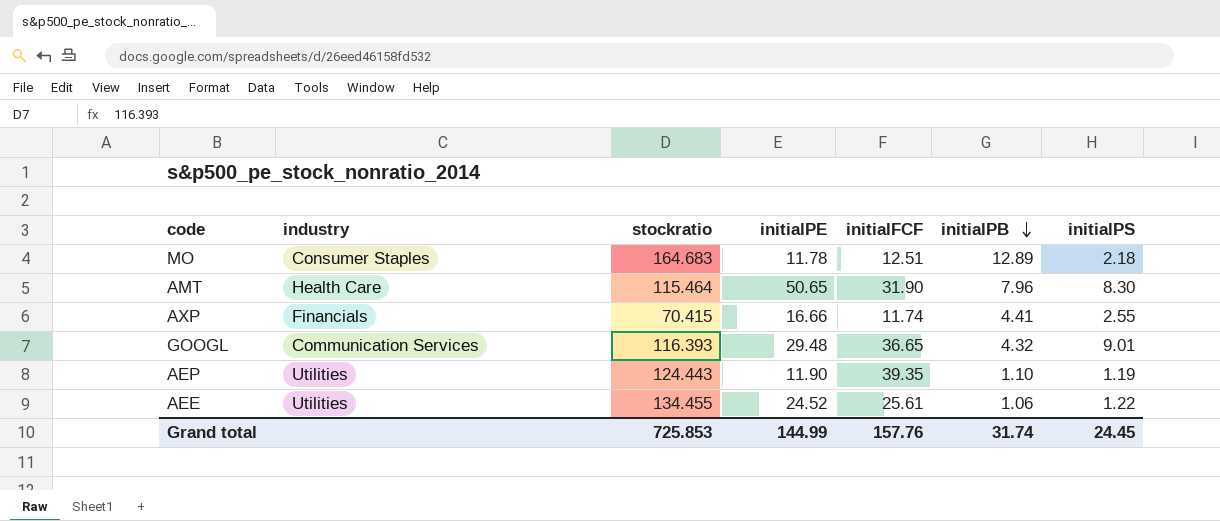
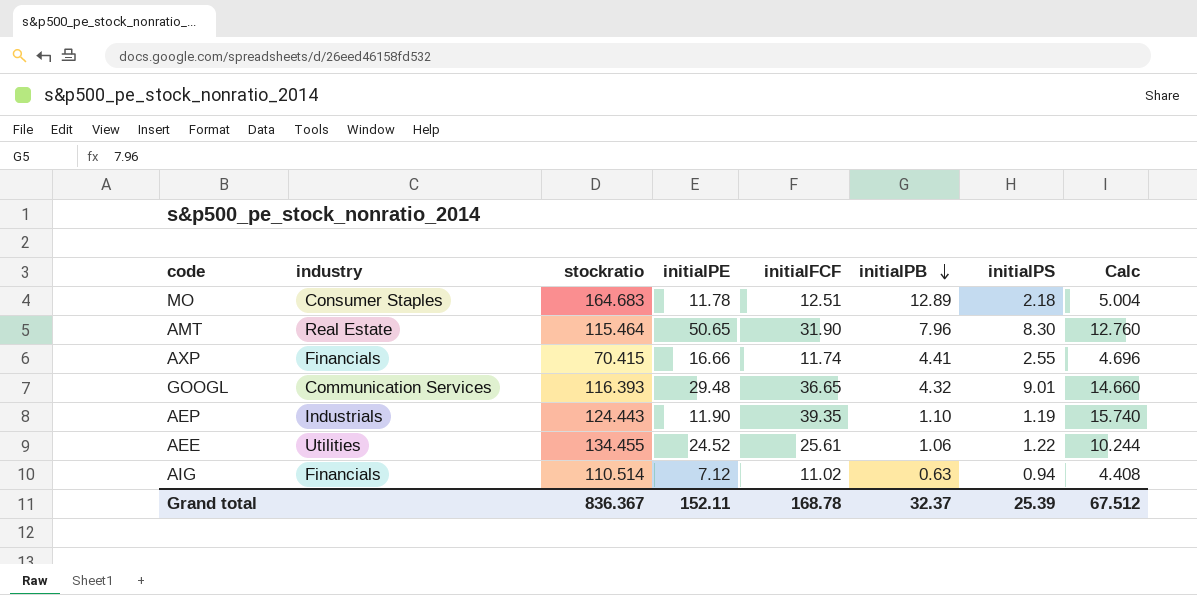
column Calc | formula: none -> [initialFCF] * 0.4
AMT | industry: Health Care -> Real Estate
AEP | industry: Utilities -> Industrials
row AIG: none -> Financials | 110.514 | 7.12 | 11.02 | 0.63 | 0.94 | 4.408
Grand total | stockratio: 725.853 -> 836.367
Grand total | initialPE: 144.99 -> 152.11
Grand total | initialFCF: 157.76 -> 168.78
Grand total | initialPB: 31.74 -> 32.37
Grand total | initialPS: 24.45 -> 25.39

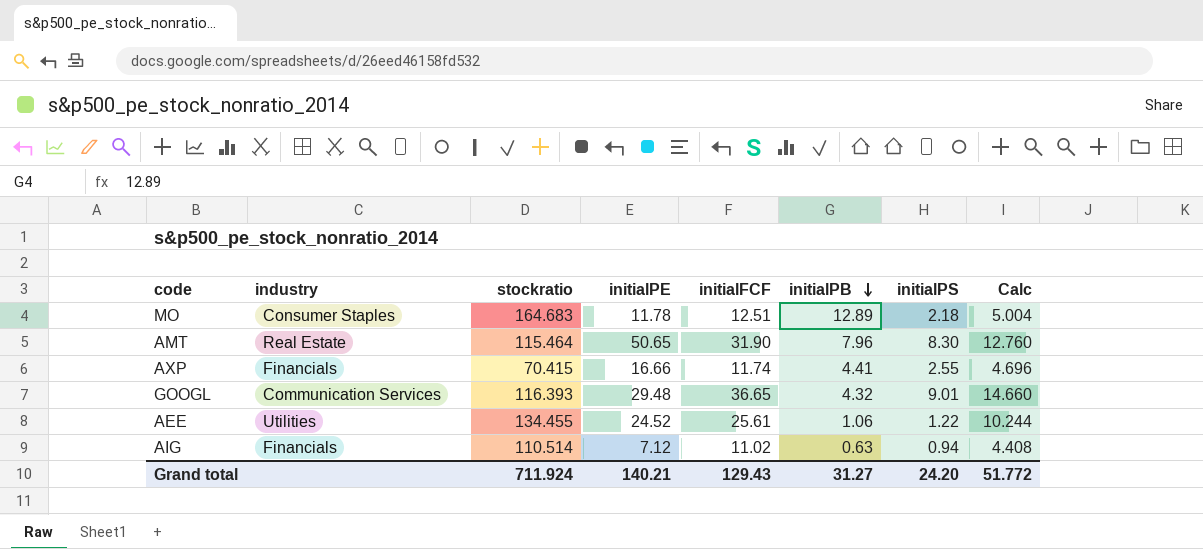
row AEP: Industrials | 124.443 | 11.90 | 39.35 | 1.10 | 1.19 | 15.740 -> none
Grand total | stockratio: 836.367 -> 711.924
Grand total | initialPE: 152.11 -> 140.21
Grand total | initialFCF: 168.78 -> 129.43
Grand total | initialPB: 32.37 -> 31.27
Grand total | initialPS: 25.39 -> 24.20
Grand total | Calc: 67.512 -> 51.772

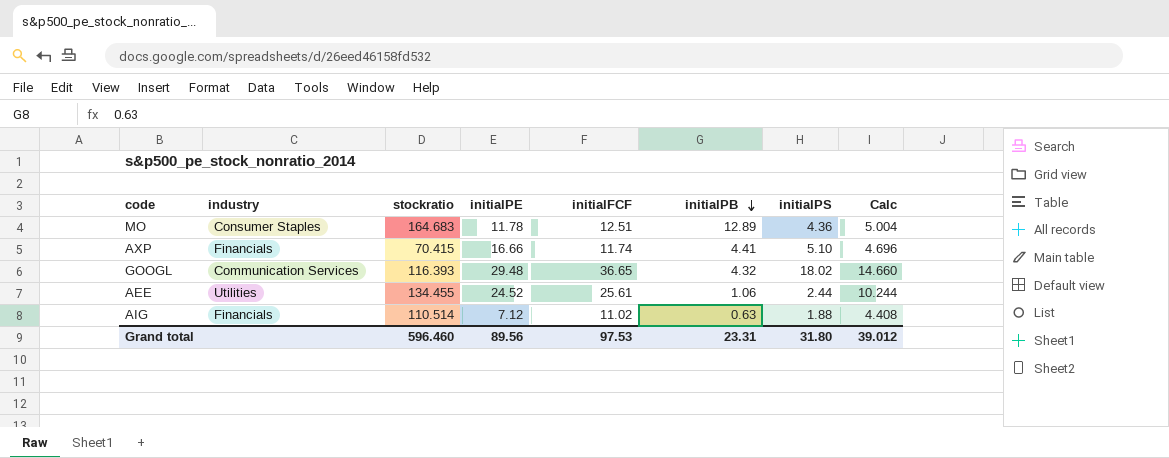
row AMT: Real Estate | 115.464 | 50.65 | 31.90 | 7.96 | 8.30 | 12.760 -> none
MO | initialPS: 2.18 -> 4.36
AXP | initialPS: 2.55 -> 5.10
GOOGL | initialPS: 9.01 -> 18.02
AEE | initialPS: 1.22 -> 2.44
AIG | initialPS: 0.94 -> 1.88
Grand total | stockratio: 711.924 -> 596.460
Grand total | initialPE: 140.21 -> 89.56
Grand total | initialFCF: 129.43 -> 97.53
Grand total | initialPB: 31.27 -> 23.31
Grand total | initialPS: 24.20 -> 31.80
Grand total | Calc: 51.772 -> 39.012

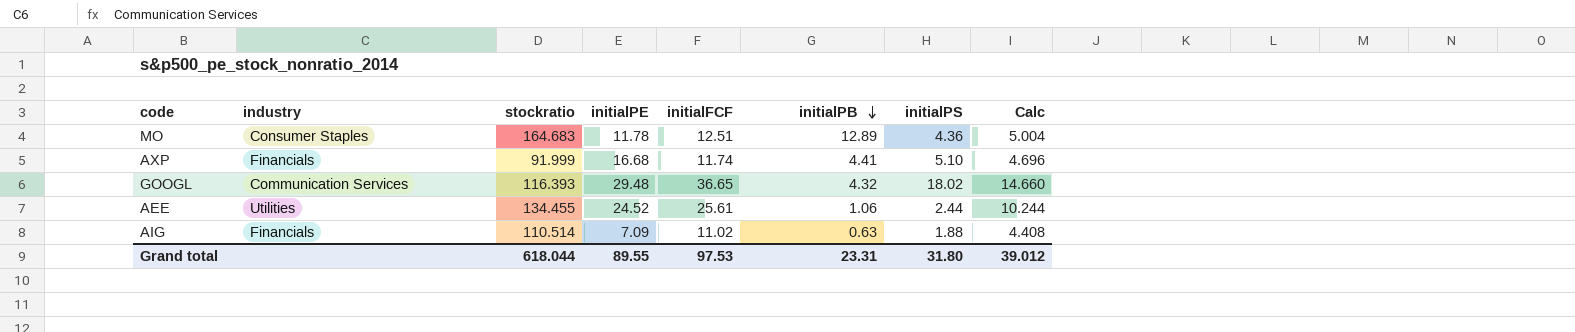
AXP | stockratio: 70.415 -> 91.999
AXP | initialPE: 16.66 -> 16.68
AIG | initialPE: 7.12 -> 7.09
Grand total | stockratio: 596.460 -> 618.044
Grand total | initialPE: 89.56 -> 89.55

